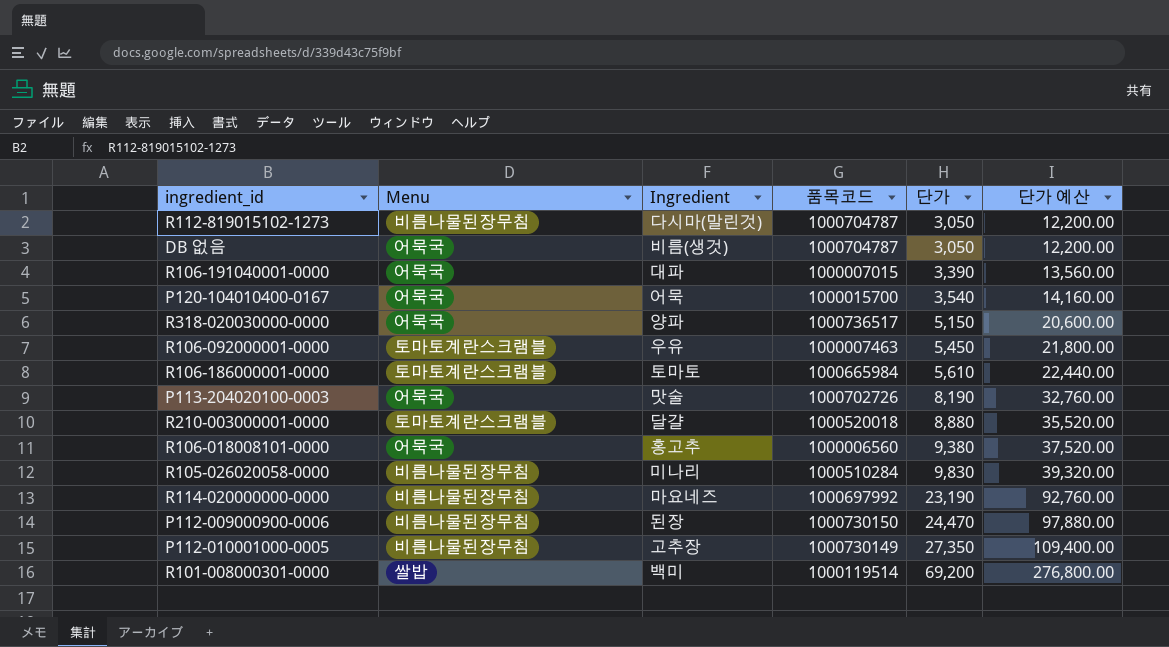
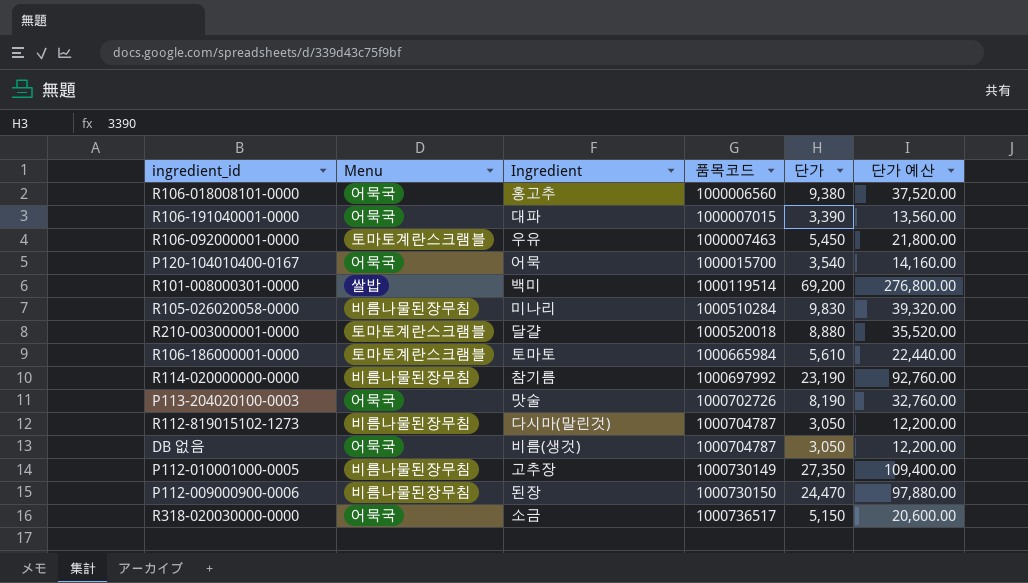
row order: 단가 ascending -> 품목코드 ascending
R114-020000000-0000 | Ingredient: 마요네즈 -> 참기름
R318-020030000-0000 | Ingredient: 양파 -> 소금

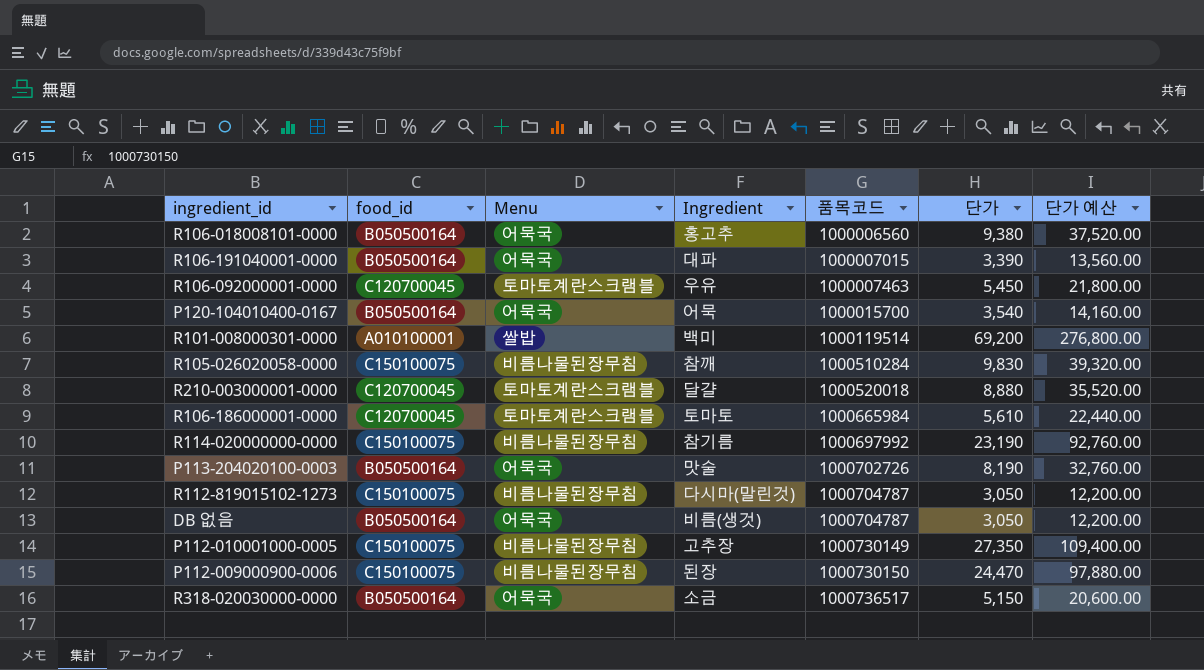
column food_id | position: none -> 2
R105-026020058-0000 | Ingredient: 미나리 -> 참깨

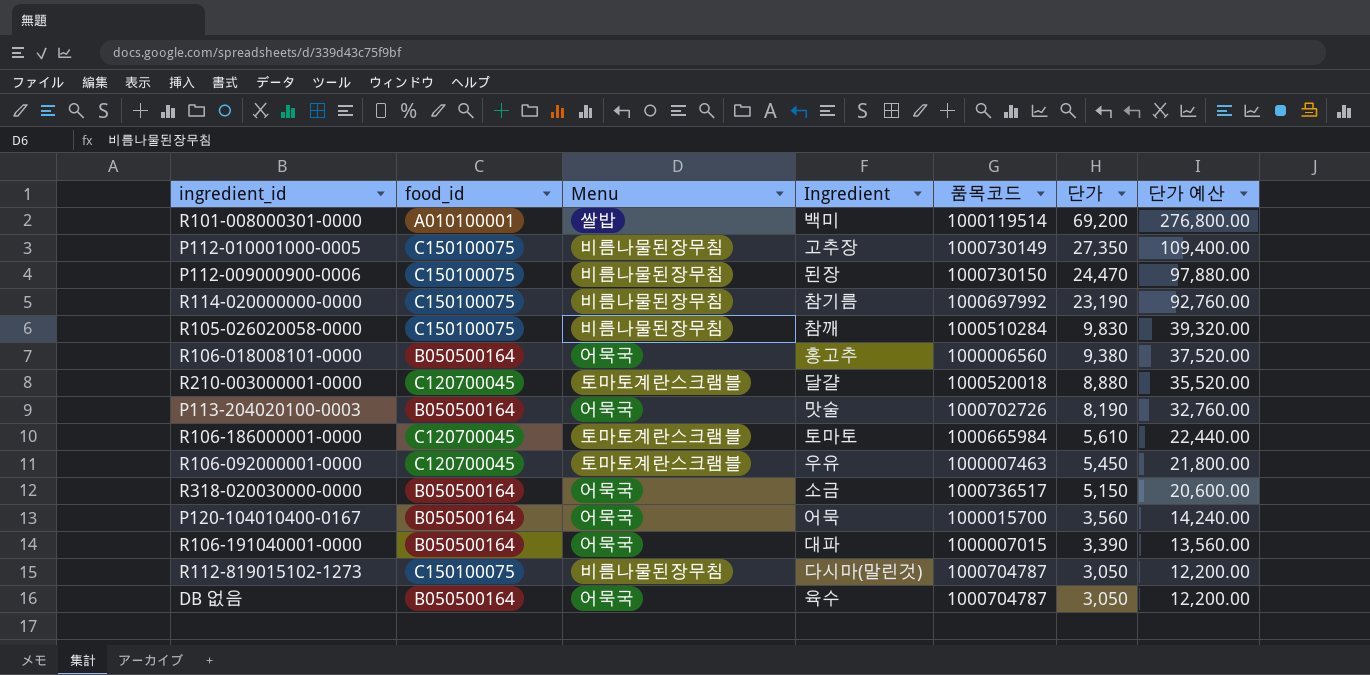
row order: 품목코드 ascending -> 단가 descending
P120-104010400-0167 | 단가: 3,540 -> 3,560
P120-104010400-0167 | 단가 예산: 14,160.00 -> 14,240.00
DB 없음 | Ingredient: 비름(생것) -> 육수

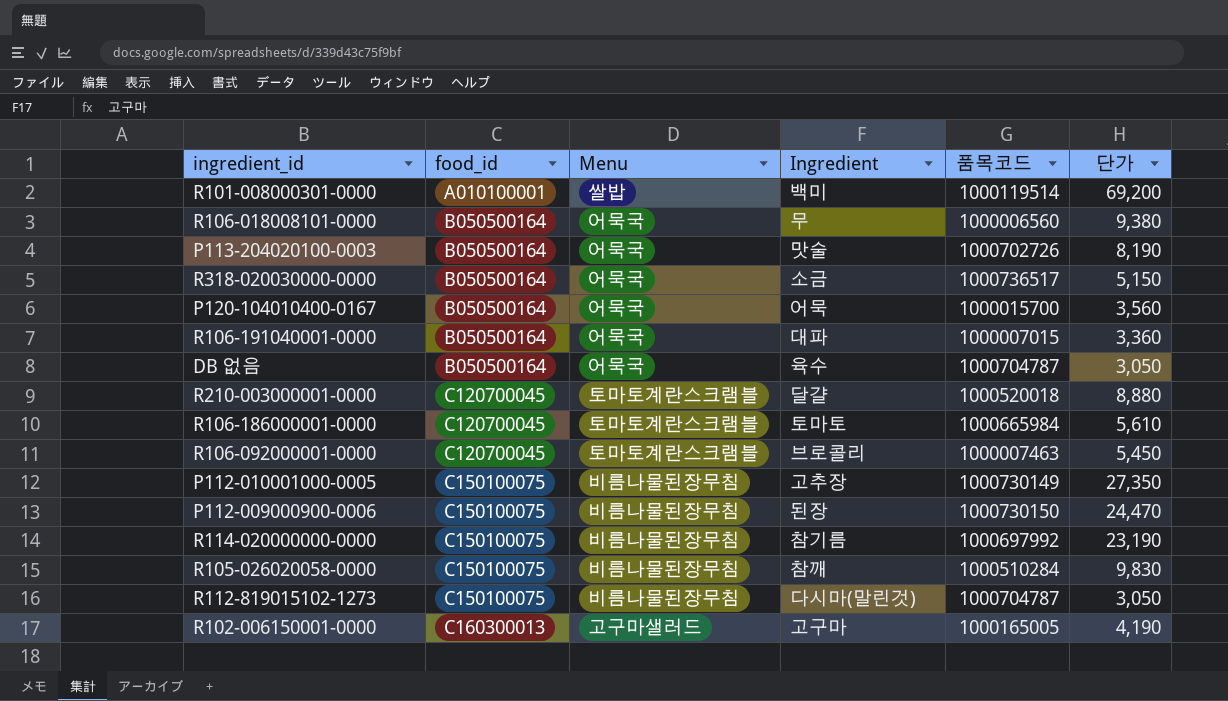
row order: 단가 descending -> food_id ascending
column 단가 예산 | formula: [단가] * 4 -> none
R106-018008101-0000 | Ingredient: 홍고추 -> 무
R106-191040001-0000 | 단가: 3,390 -> 3,360
R106-092000001-0000 | Ingredient: 우유 -> 브로콜리
row R102-006150001-0000: none -> C160300013 | 고구마샐러드 | 고구마 | 1000165005 | 4,190

